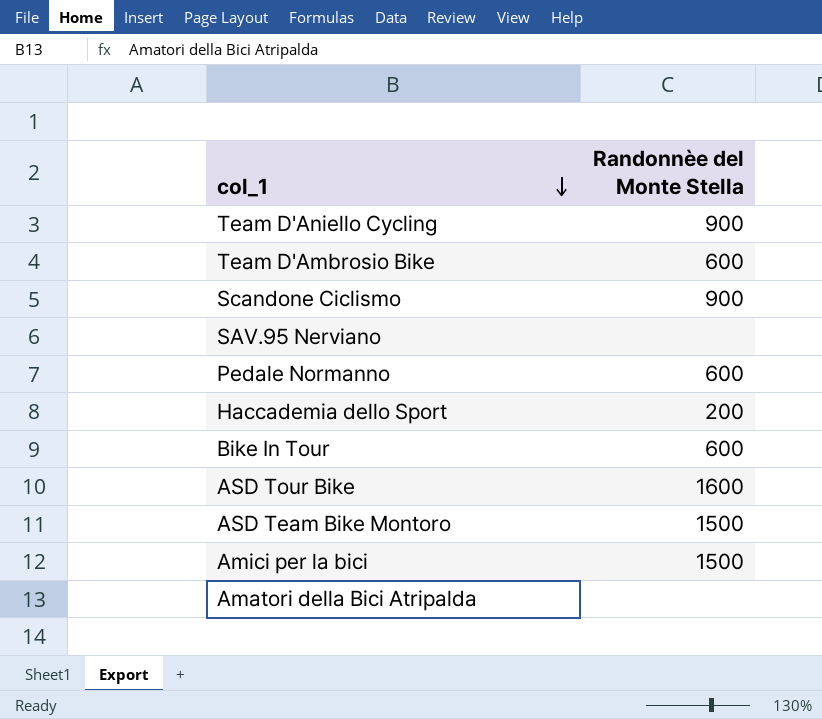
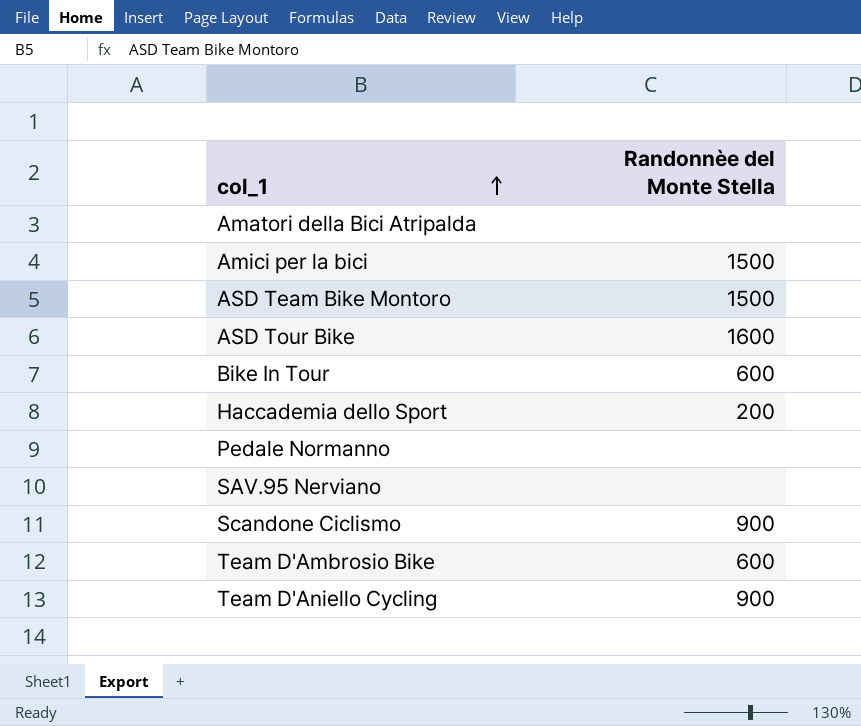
row order: col_1 descending -> col_1 ascending
Pedale Normanno | Randonnèe del Monte Stella: 600 -> none

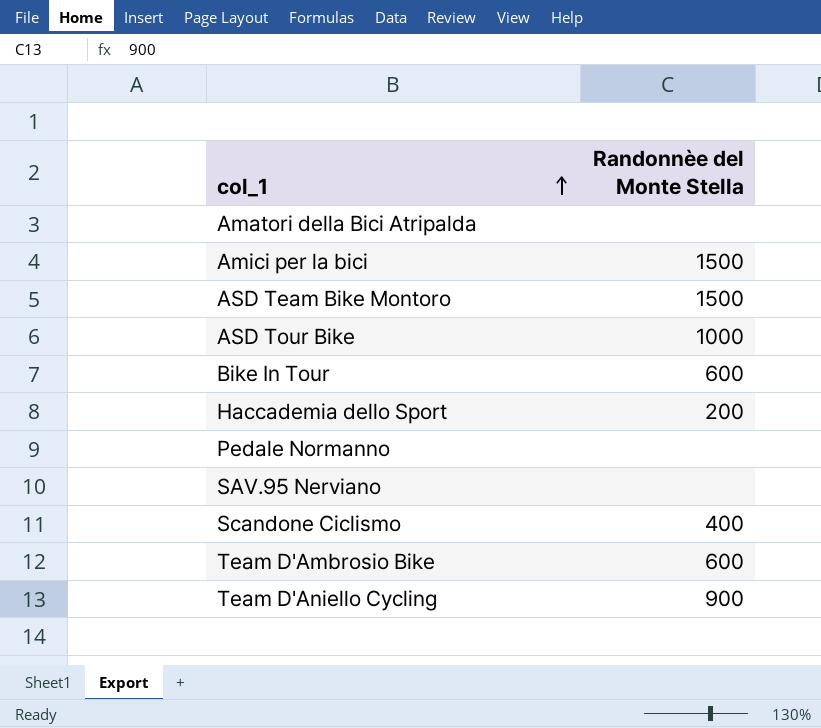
ASD Tour Bike | Randonnèe del Monte Stella: 1600 -> 1000
Scandone Ciclismo | Randonnèe del Monte Stella: 900 -> 400

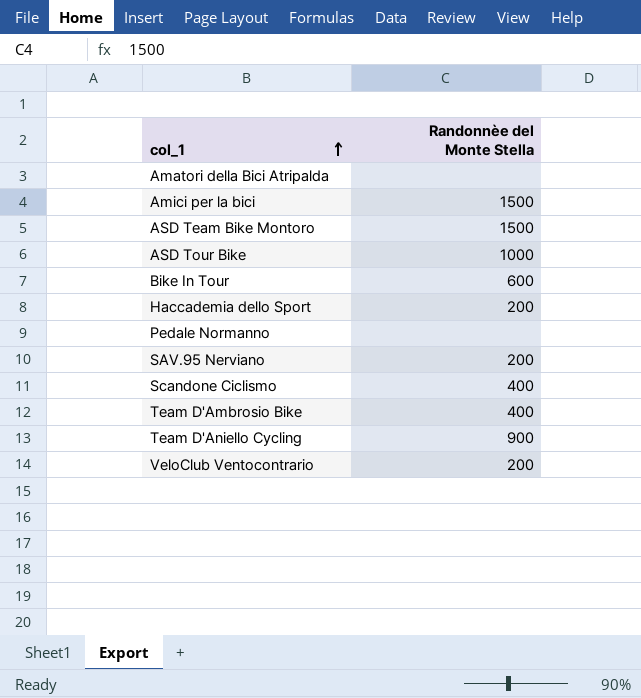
SAV.95 Nerviano | Randonnèe del Monte Stella: none -> 200
Team D'Ambrosio Bike | Randonnèe del Monte Stella: 600 -> 400
row VeloClub Ventocontrario: none -> 200

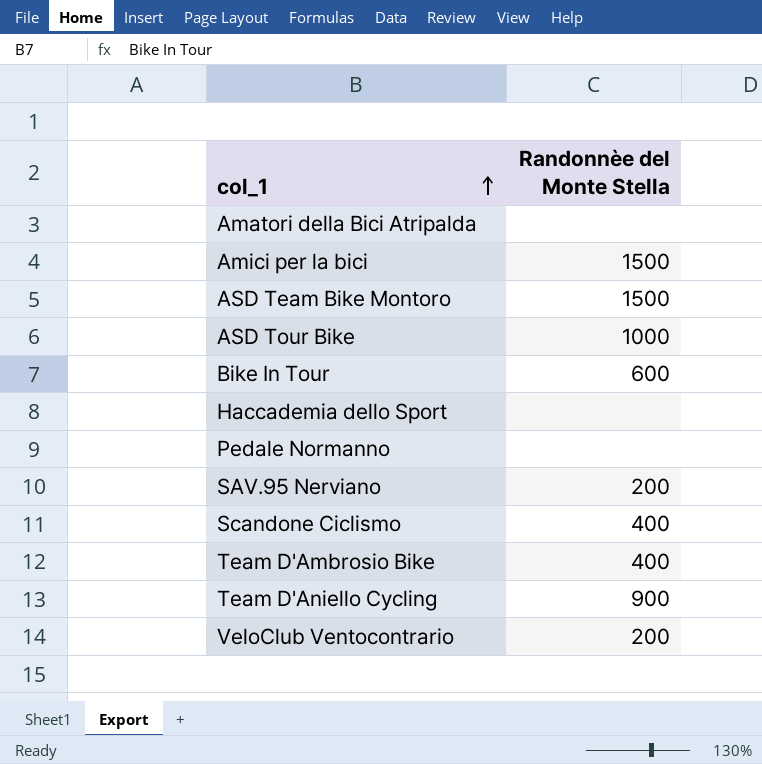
Haccademia dello Sport | Randonnèe del Monte Stella: 200 -> none

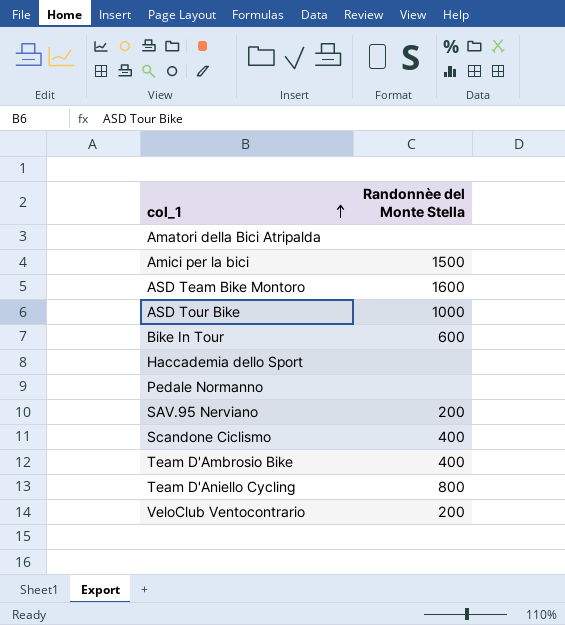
ASD Team Bike Montoro | Randonnèe del Monte Stella: 1500 -> 1600
Team D'Aniello Cycling | Randonnèe del Monte Stella: 900 -> 800

